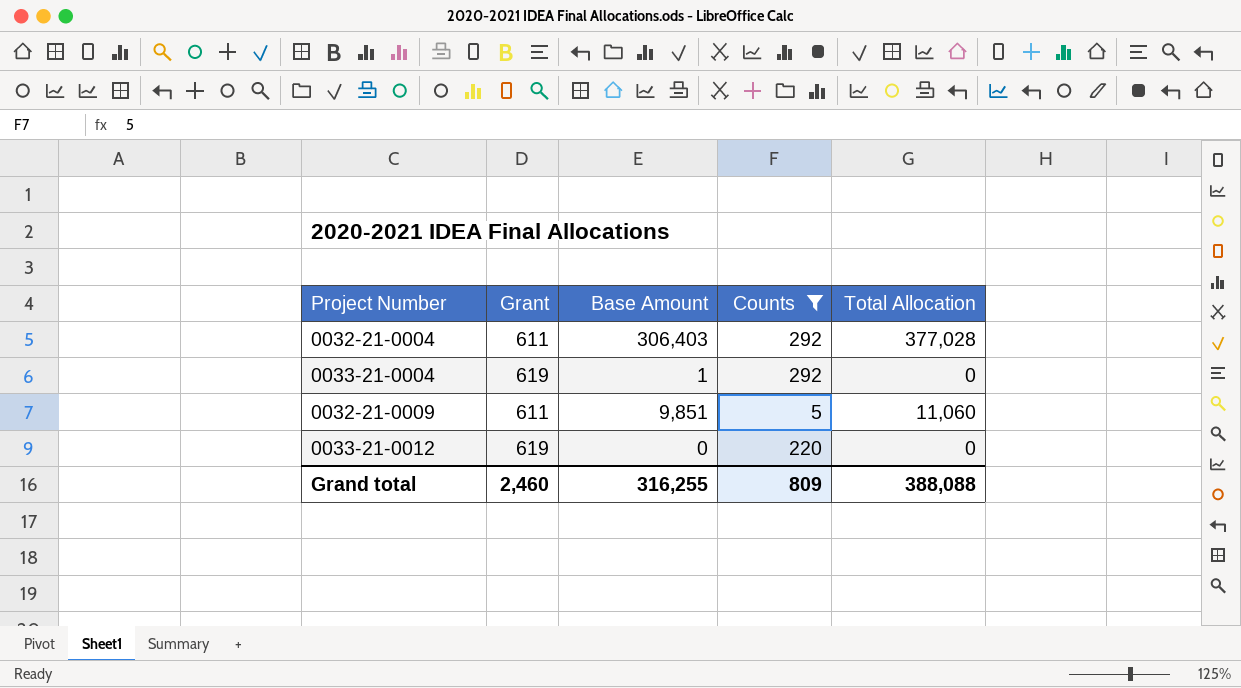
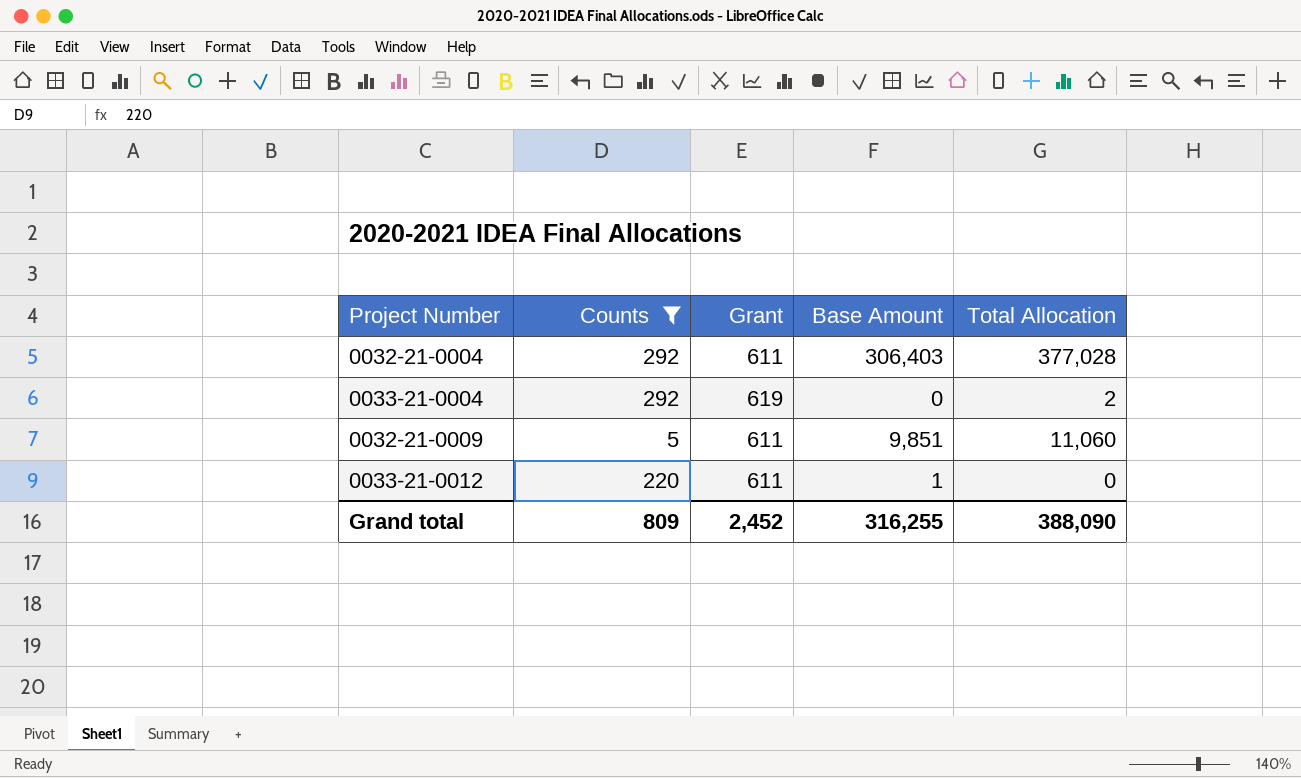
column Counts | position: 4 -> 2
0033-21-0004 | Base Amount: 1 -> 0
0033-21-0004 | Total Allocation: 0 -> 2
0033-21-0012 | Grant: 619 -> 611
0033-21-0012 | Base Amount: 0 -> 1
Grand total | Grant: 2,460 -> 2,452
Grand total | Total Allocation: 388,088 -> 388,090

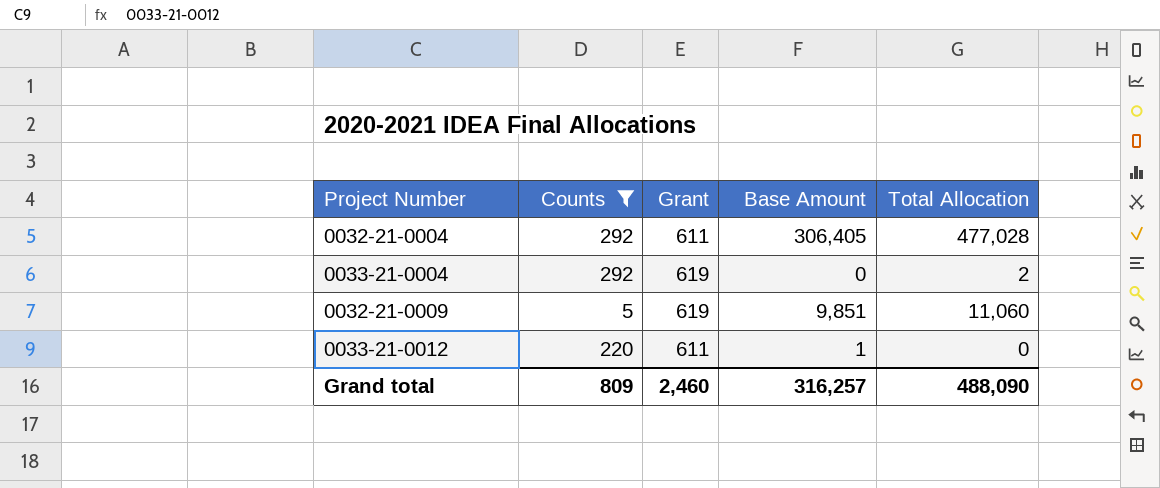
0032-21-0004 | Base Amount: 306,403 -> 306,405
0032-21-0004 | Total Allocation: 377,028 -> 477,028
0032-21-0009 | Grant: 611 -> 619
Grand total | Grant: 2,452 -> 2,460
Grand total | Base Amount: 316,255 -> 316,257
Grand total | Total Allocation: 388,090 -> 488,090

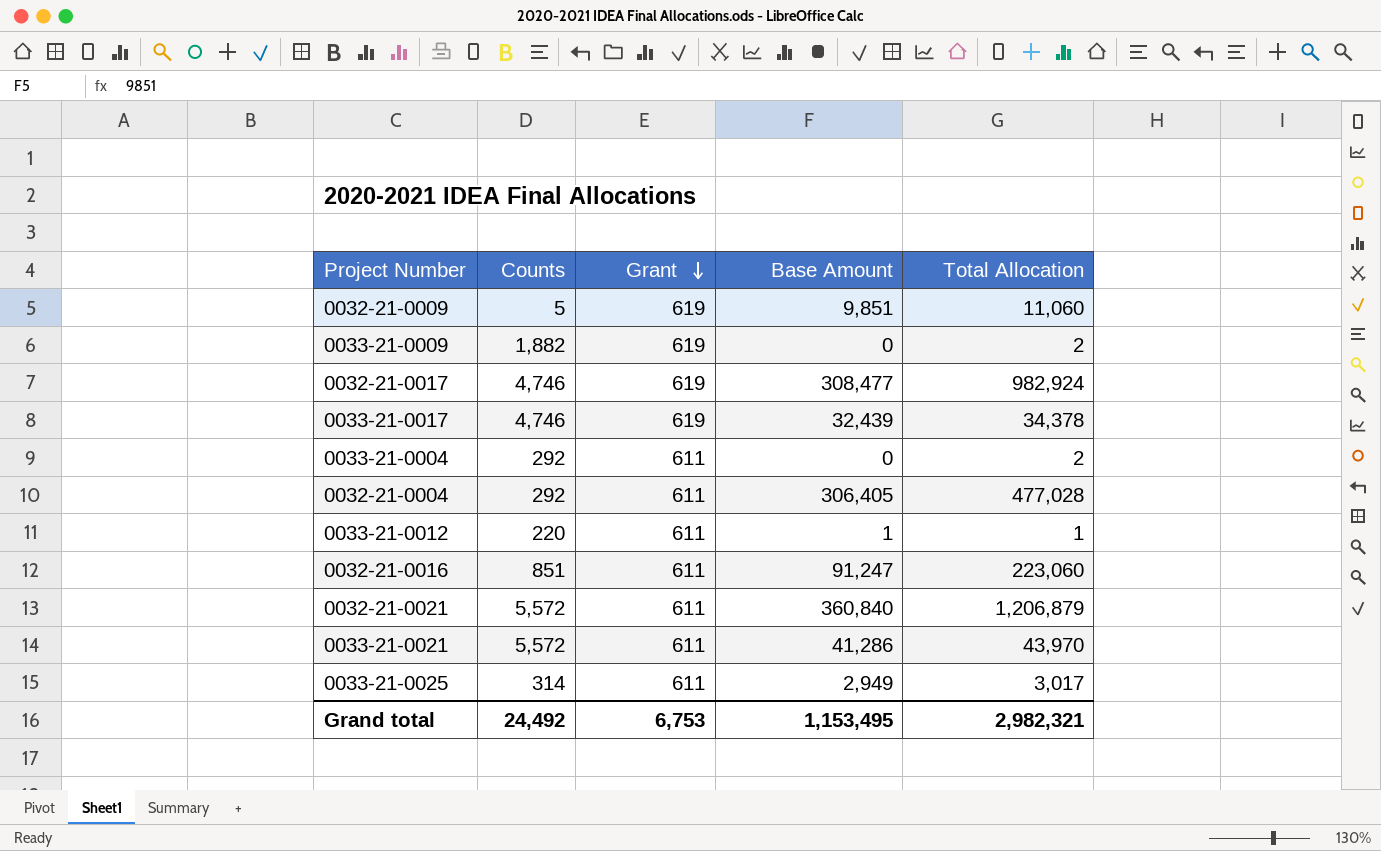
filter: Counts <= 292 -> none
row order: none -> Grant descending
0033-21-0004 | Grant: 619 -> 611
0033-21-0012 | Total Allocation: 0 -> 1
Grand total | Counts: 809 -> 24,492
Grand total | Grant: 2,460 -> 6,753
Grand total | Base Amount: 316,257 -> 1,153,495
Grand total | Total Allocation: 488,090 -> 2,982,321

